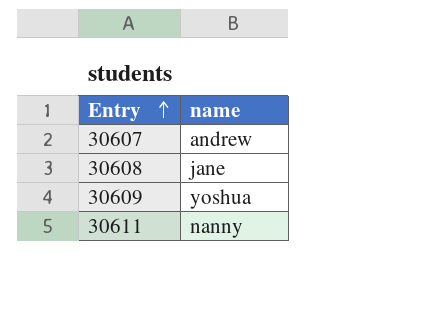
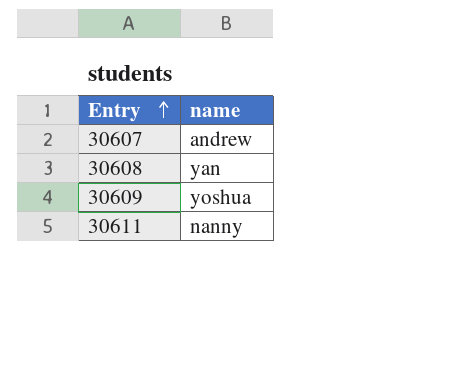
30608 | name: jane -> yan

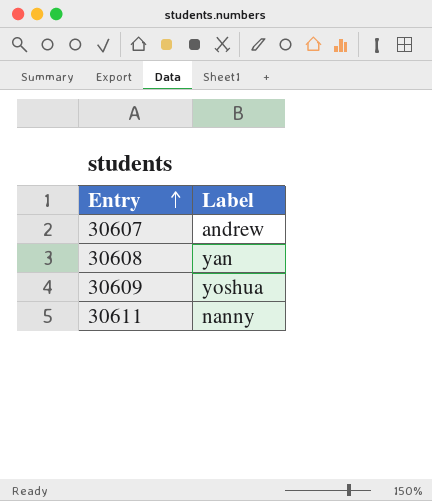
column name: name -> Label

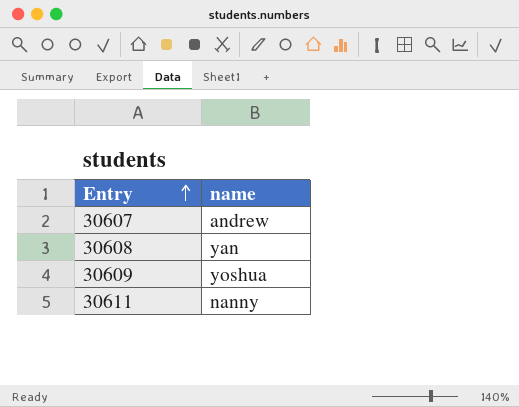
column name: Label -> name

